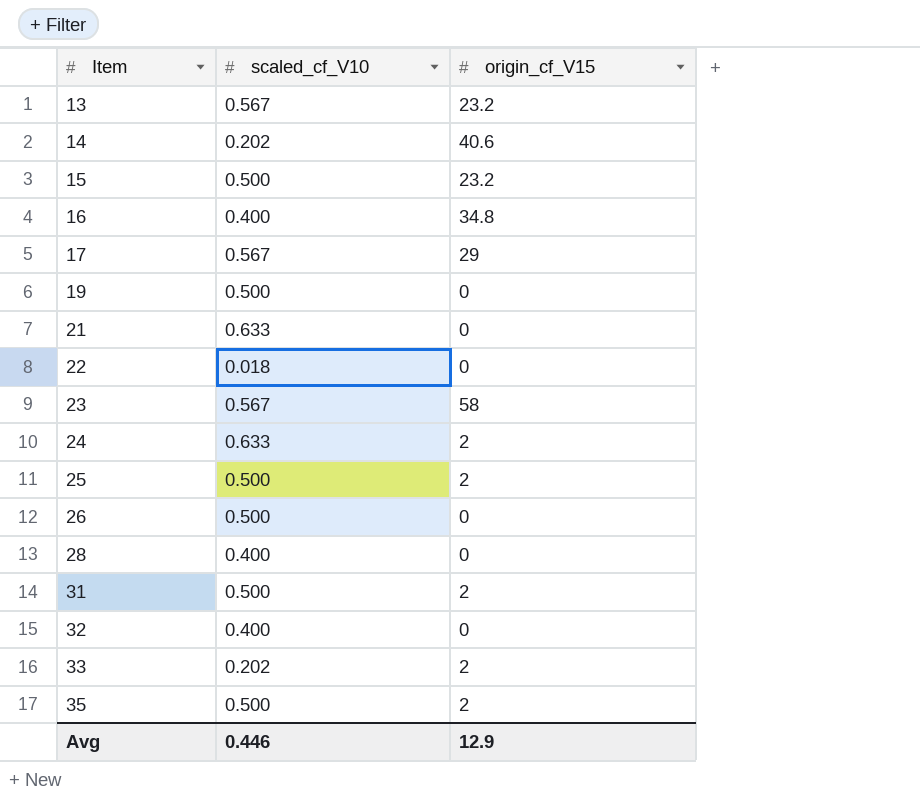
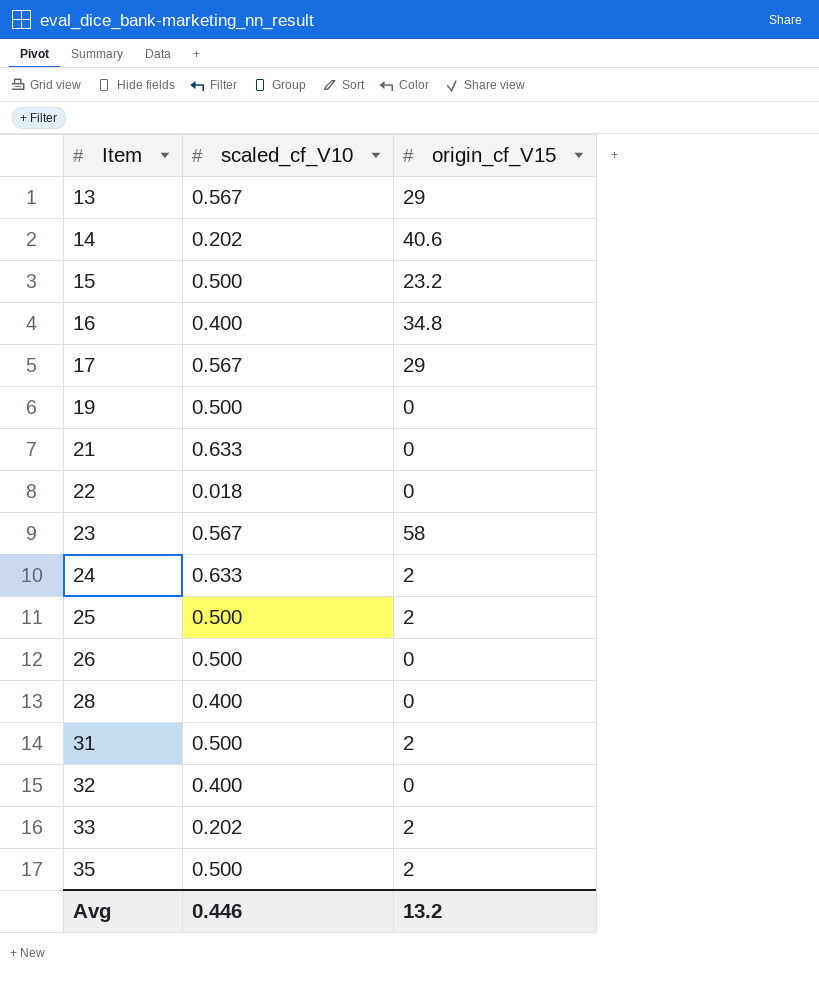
13 | origin_cf_V15: 23.2 -> 29
Avg | origin_cf_V15: 12.9 -> 13.2

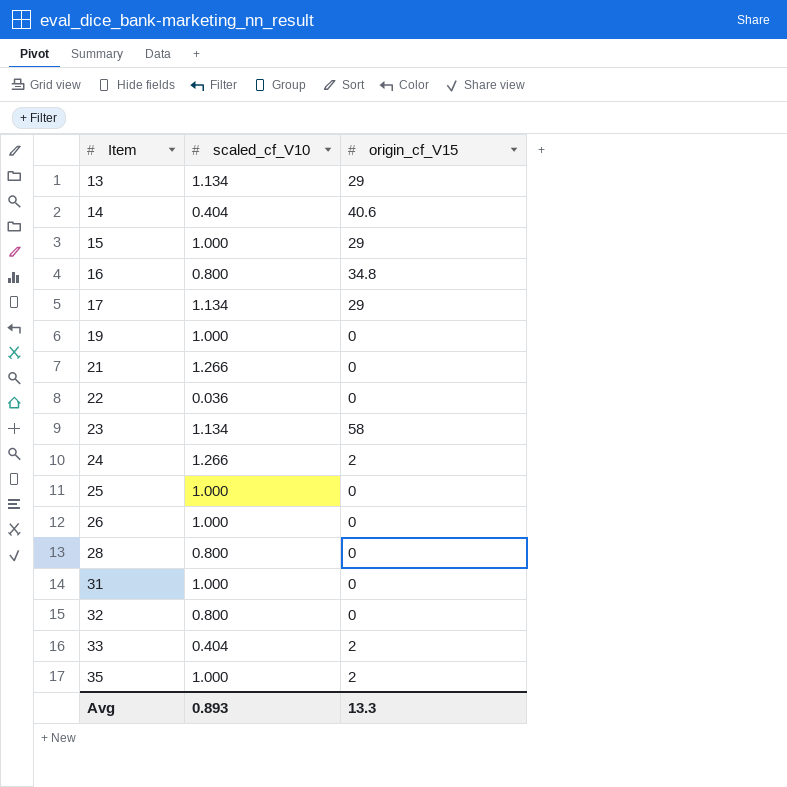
13 | scaled_cf_V10: 0.567 -> 1.134
14 | scaled_cf_V10: 0.202 -> 0.404
15 | scaled_cf_V10: 0.500 -> 1.000
15 | origin_cf_V15: 23.2 -> 29
16 | scaled_cf_V10: 0.400 -> 0.800
17 | scaled_cf_V10: 0.567 -> 1.134
19 | scaled_cf_V10: 0.500 -> 1.000
21 | scaled_cf_V10: 0.633 -> 1.266
22 | scaled_cf_V10: 0.018 -> 0.036
23 | scaled_cf_V10: 0.567 -> 1.134
24 | scaled_cf_V10: 0.633 -> 1.266
25 | scaled_cf_V10: 0.500 -> 1.000
25 | origin_cf_V15: 2 -> 0
26 | scaled_cf_V10: 0.500 -> 1.000
28 | scaled_cf_V10: 0.400 -> 0.800
31 | scaled_cf_V10: 0.500 -> 1.000
31 | origin_cf_V15: 2 -> 0
32 | scaled_cf_V10: 0.400 -> 0.800
33 | scaled_cf_V10: 0.202 -> 0.404
35 | scaled_cf_V10: 0.500 -> 1.000
Avg | scaled_cf_V10: 0.446 -> 0.893
Avg | origin_cf_V15: 13.2 -> 13.3

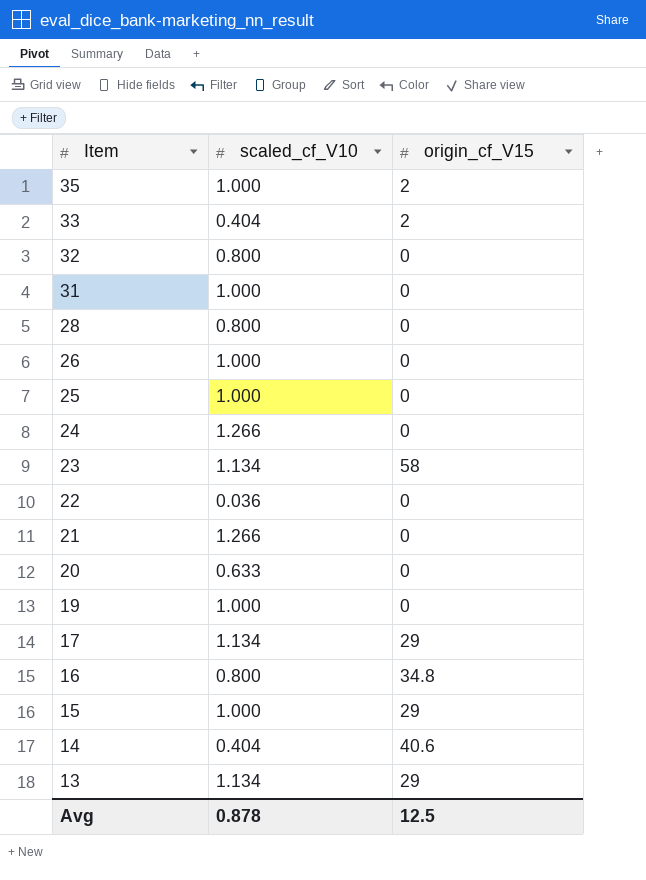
row order: Item ascending -> Item descending
24 | origin_cf_V15: 2 -> 0
row 20: none -> 0.633 | 0
Avg | scaled_cf_V10: 0.893 -> 0.878
Avg | origin_cf_V15: 13.3 -> 12.5

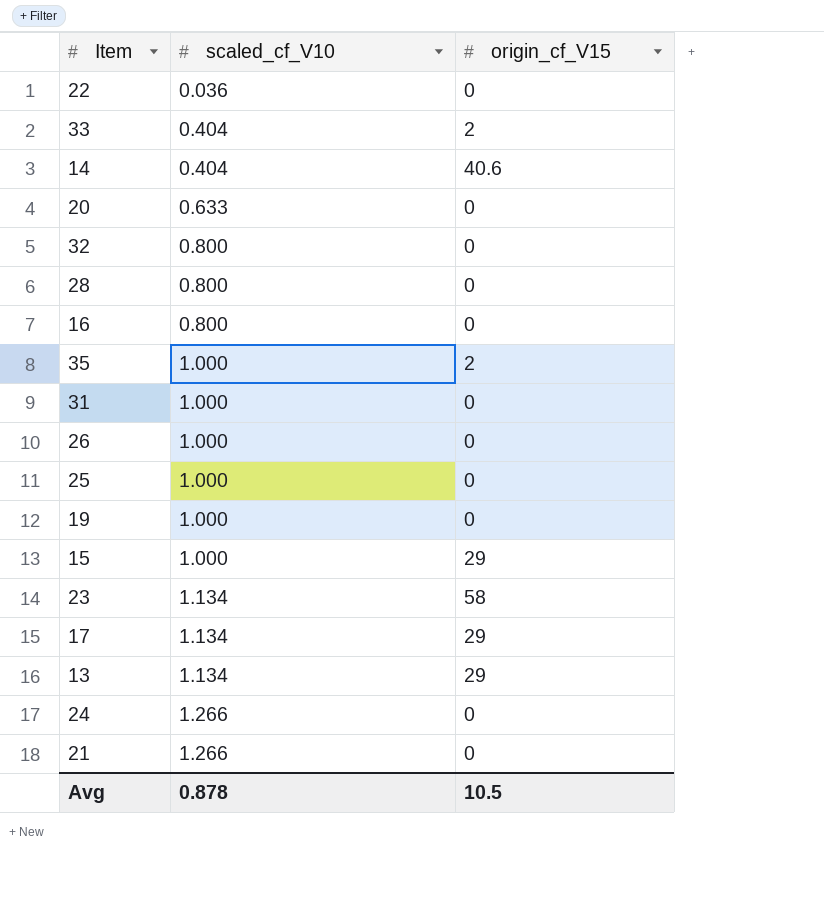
row order: Item descending -> scaled_cf_V10 ascending
16 | origin_cf_V15: 34.8 -> 0
Avg | origin_cf_V15: 12.5 -> 10.5

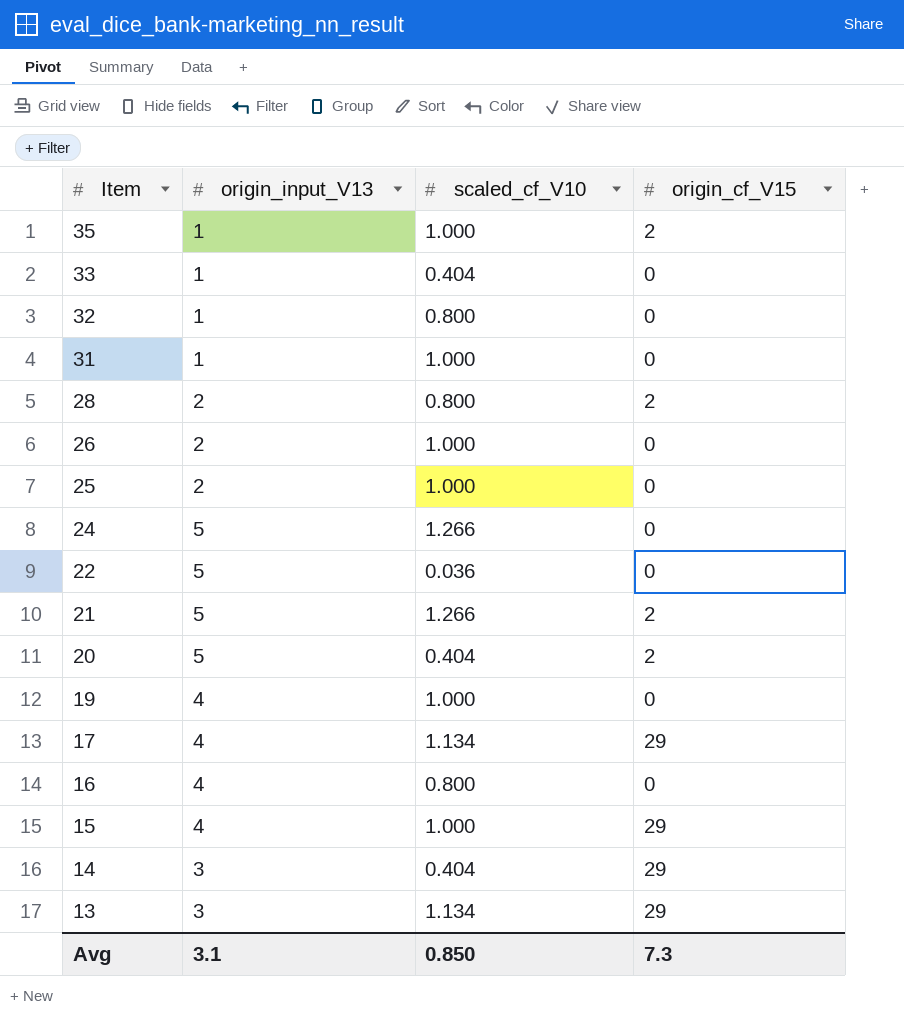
row order: scaled_cf_V10 ascending -> Item descending
column origin_input_V13 | position: none -> 2
row 23: 1.134 | 58 -> none
33 | origin_cf_V15: 2 -> 0
28 | origin_cf_V15: 0 -> 2
21 | origin_cf_V15: 0 -> 2
20 | scaled_cf_V10: 0.633 -> 0.404
20 | origin_cf_V15: 0 -> 2
14 | origin_cf_V15: 40.6 -> 29
Avg | scaled_cf_V10: 0.878 -> 0.850
Avg | origin_cf_V15: 10.5 -> 7.3

